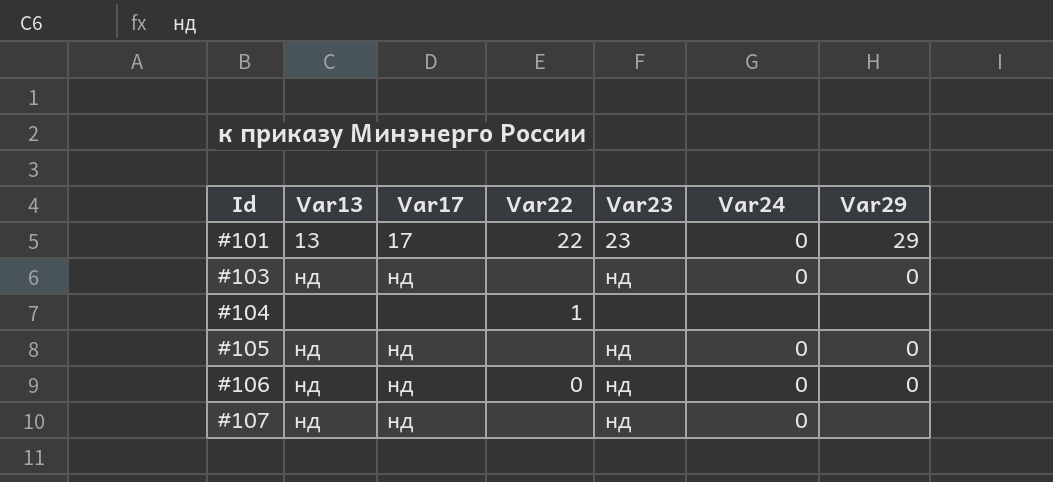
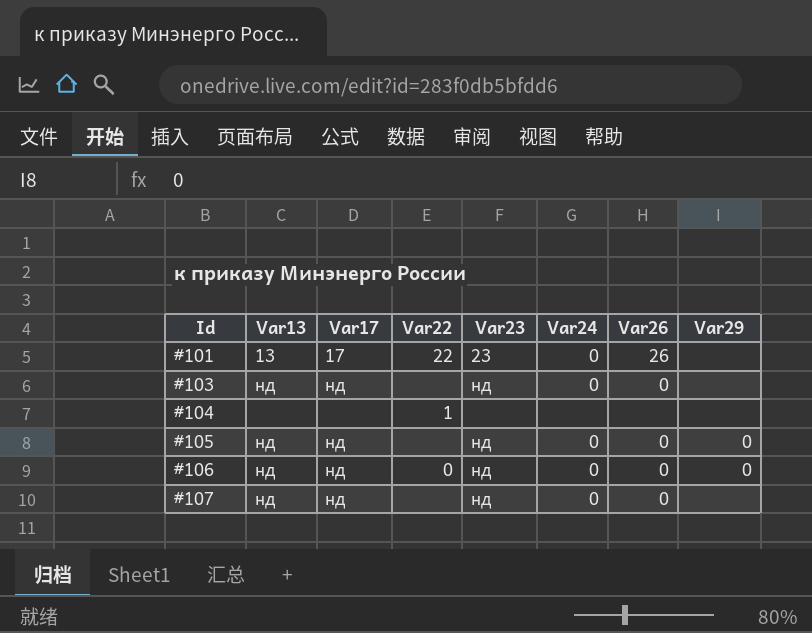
column Var26 | position: none -> 7
#101 | Var29: 29 -> none
#103 | Var29: 0 -> none

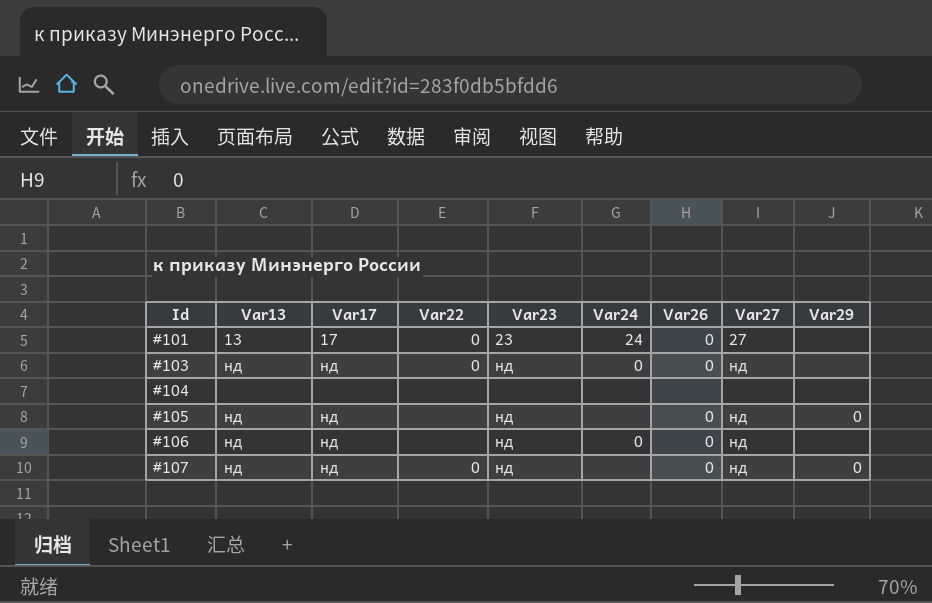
column Var27 | position: none -> 8
#101 | Var22: 22 -> 0
#101 | Var24: 0 -> 24
#101 | Var26: 26 -> 0
#103 | Var22: none -> 0
#104 | Var22: 1 -> none
#105 | Var24: 0 -> none
#106 | Var22: 0 -> none
#106 | Var29: 0 -> none
#107 | Var22: none -> 0
#107 | Var24: 0 -> none
#107 | Var29: none -> 0

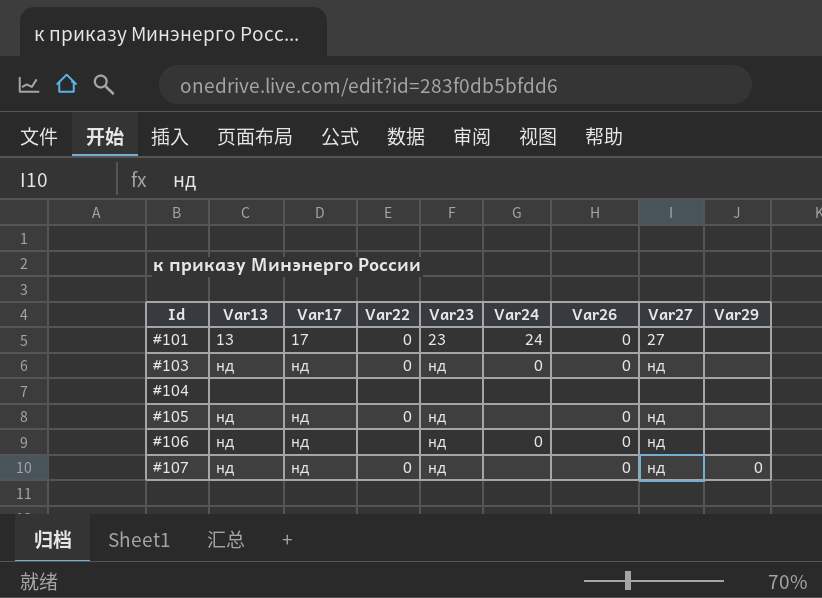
#105 | Var22: none -> 0
#105 | Var29: 0 -> none

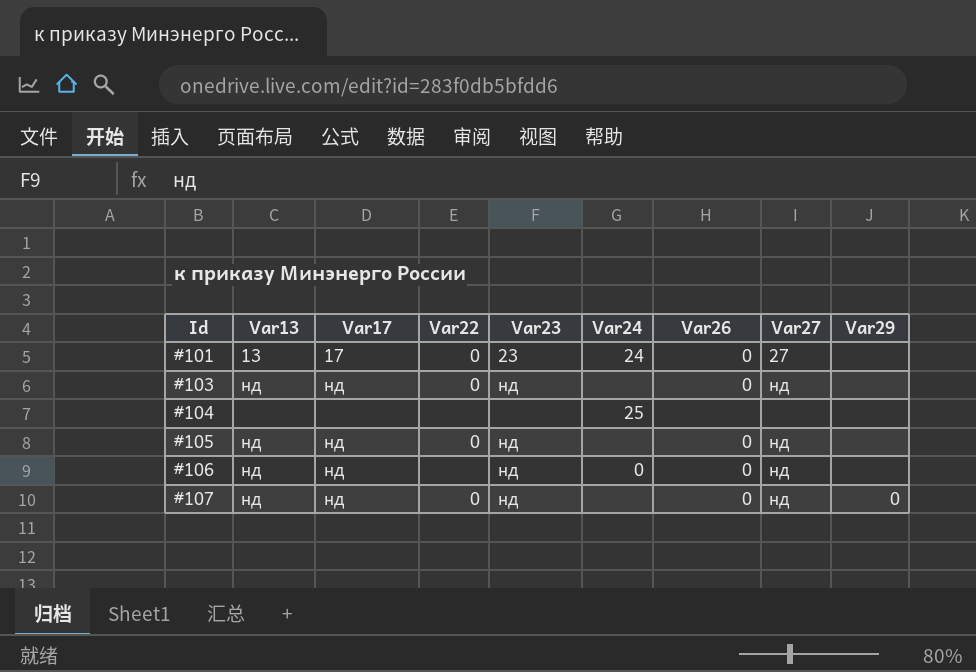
#103 | Var24: 0 -> none
#104 | Var24: none -> 25

